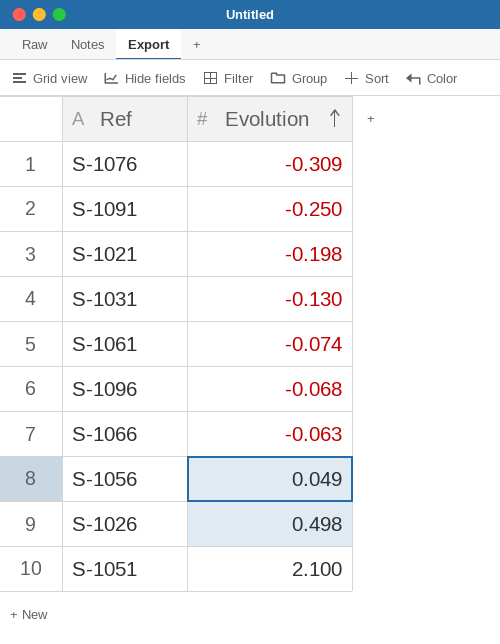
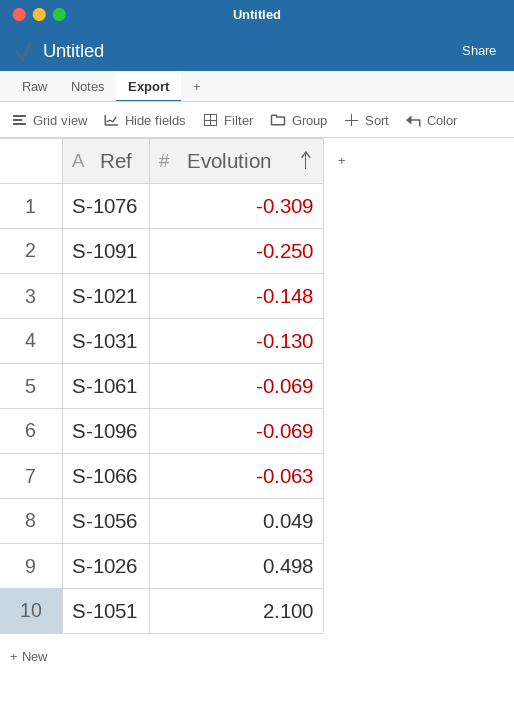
S-1021 | Evolution: -0.198 -> -0.148
S-1061 | Evolution: -0.074 -> -0.069
S-1096 | Evolution: -0.068 -> -0.069

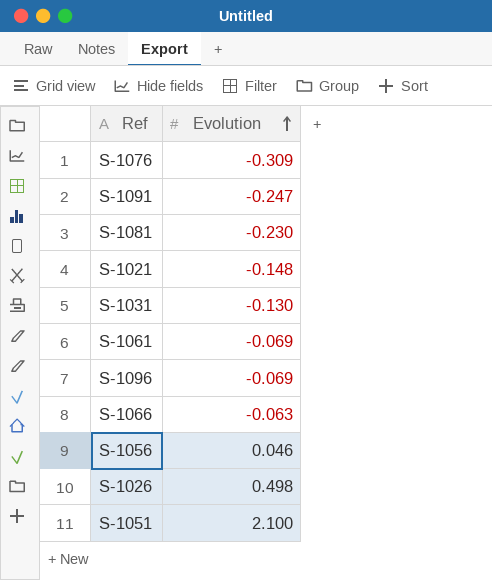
S-1091 | Evolution: -0.250 -> -0.247
row S-1081: none -> -0.230
S-1056 | Evolution: 0.049 -> 0.046

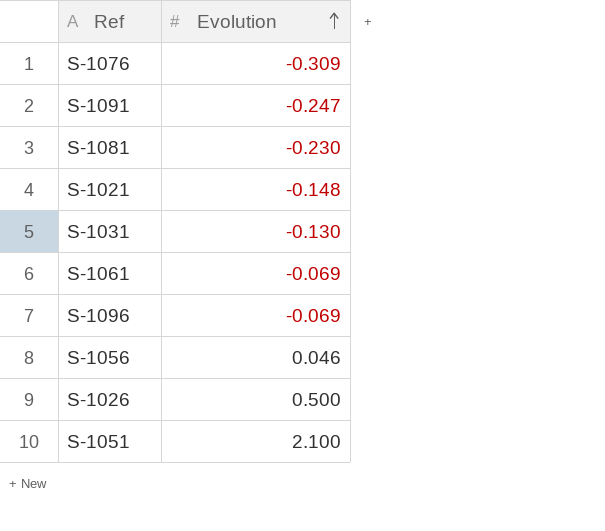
row S-1066: -0.063 -> none
S-1026 | Evolution: 0.498 -> 0.500

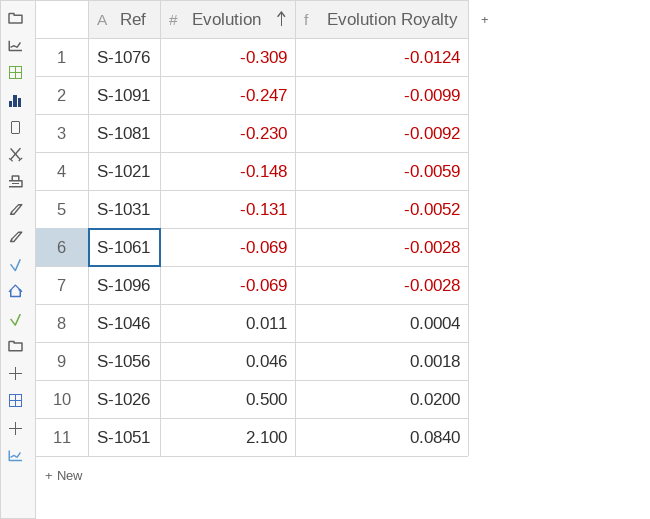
column Evolution Royalty | formula: none -> [Evolution] * 0.04
S-1031 | Evolution: -0.130 -> -0.131
row S-1046: none -> 0.011 | 0.0004

